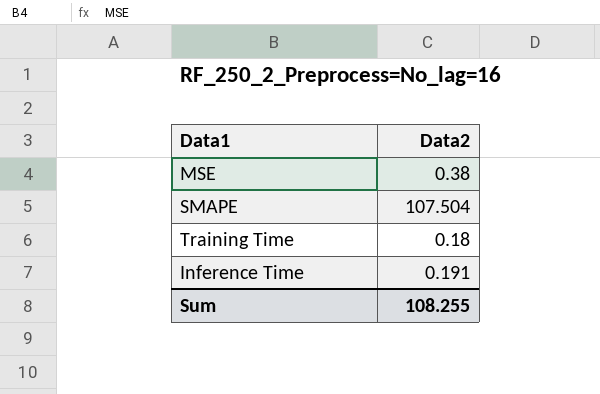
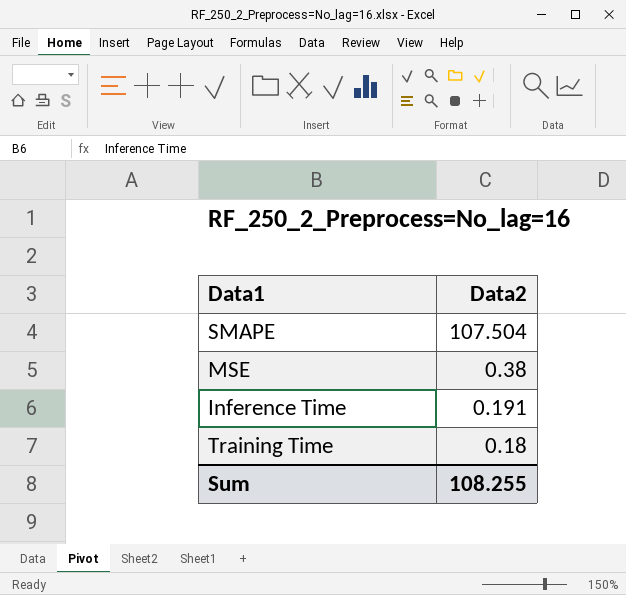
row order: none -> Data2 descending

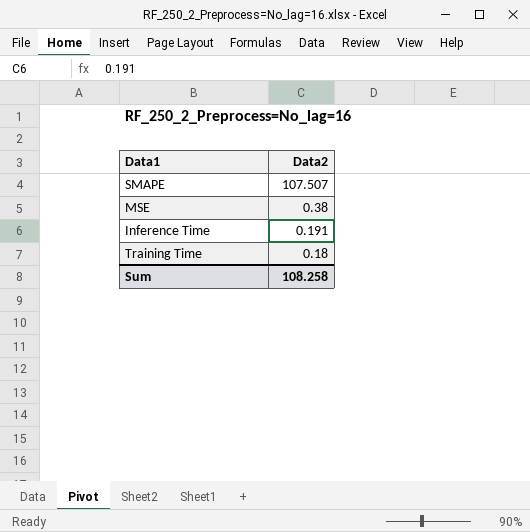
SMAPE | Data2: 107.504 -> 107.507
Sum | Data2: 108.255 -> 108.258

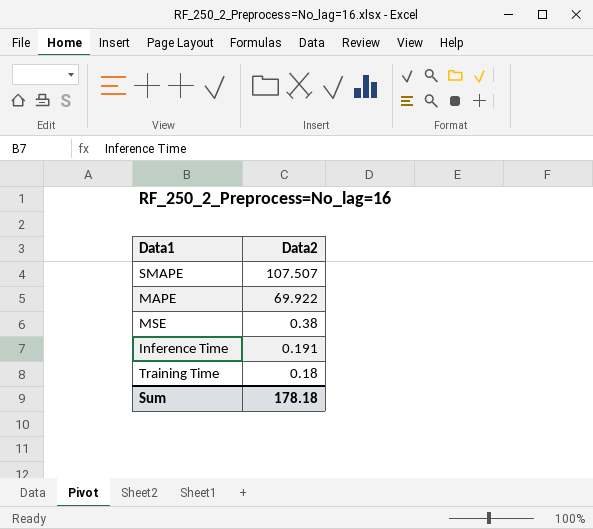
row MAPE: none -> 69.922
Sum | Data2: 108.258 -> 178.18

